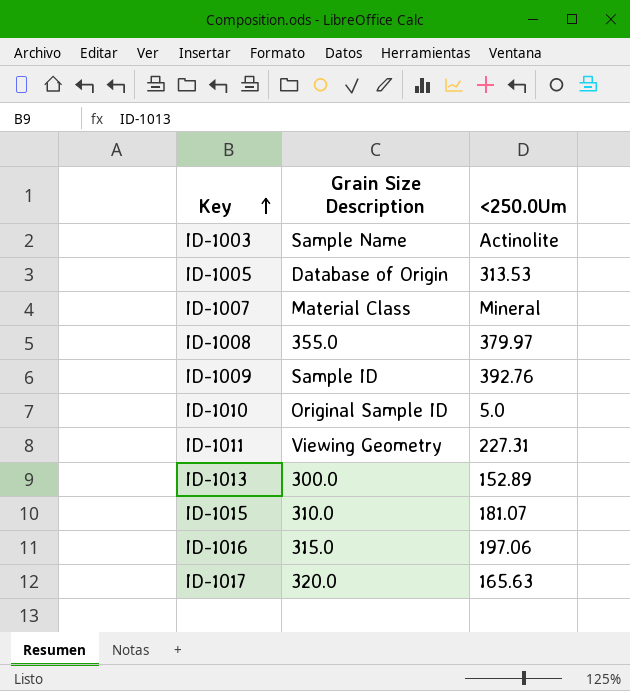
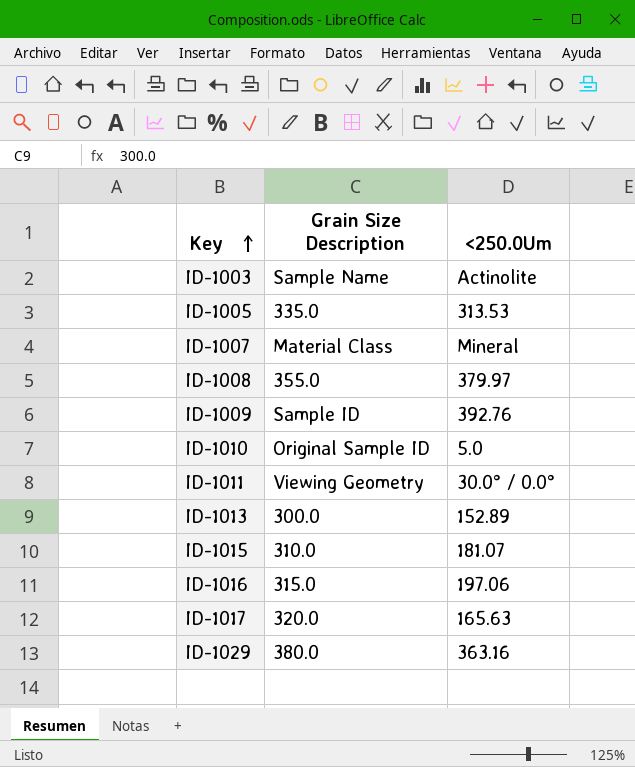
ID-1005 | Grain Size Description: Database of Origin -> 335.0
ID-1011 | <250.0Um: 227.31 -> 30.0° / 0.0°
row ID-1029: none -> 380.0 | 363.16

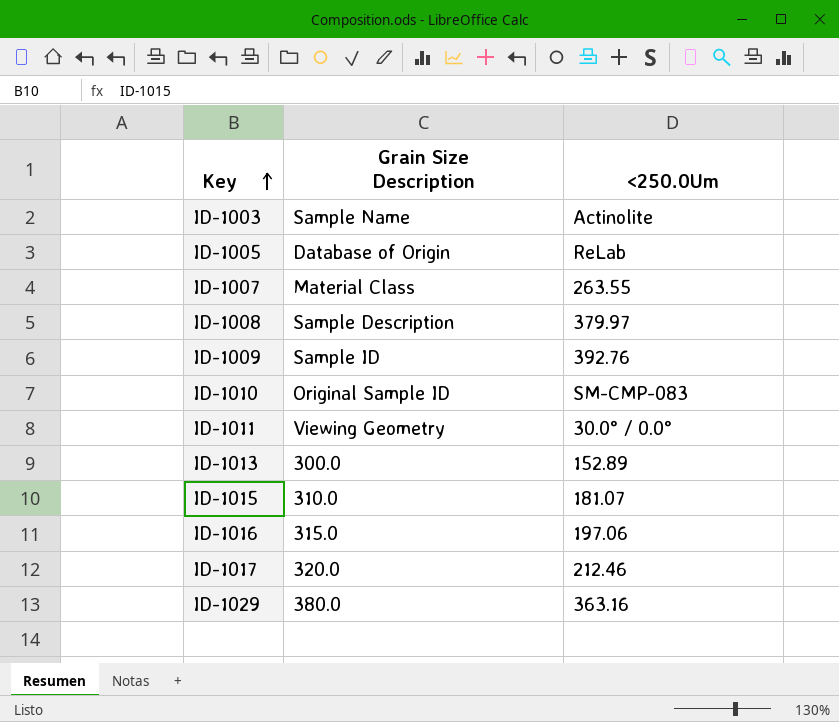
ID-1005 | Grain Size Description: 335.0 -> Database of Origin
ID-1005 | <250.0Um: 313.53 -> ReLab
ID-1007 | <250.0Um: Mineral -> 263.55
ID-1008 | Grain Size Description: 355.0 -> Sample Description
ID-1010 | <250.0Um: 5.0 -> SM-CMP-083
ID-1017 | <250.0Um: 165.63 -> 212.46

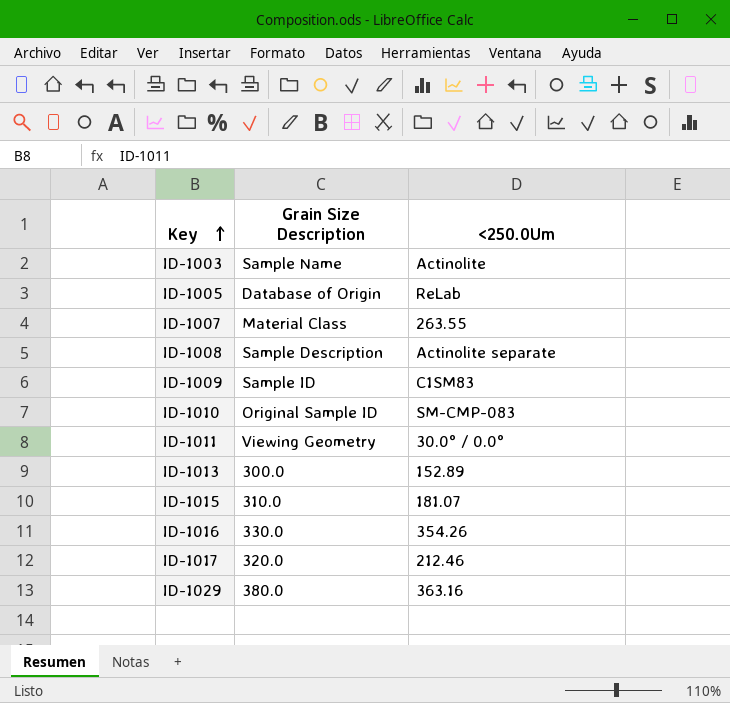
ID-1008 | <250.0Um: 379.97 -> Actinolite separate
ID-1009 | <250.0Um: 392.76 -> C1SM83
ID-1016 | Grain Size Description: 315.0 -> 330.0
ID-1016 | <250.0Um: 197.06 -> 354.26

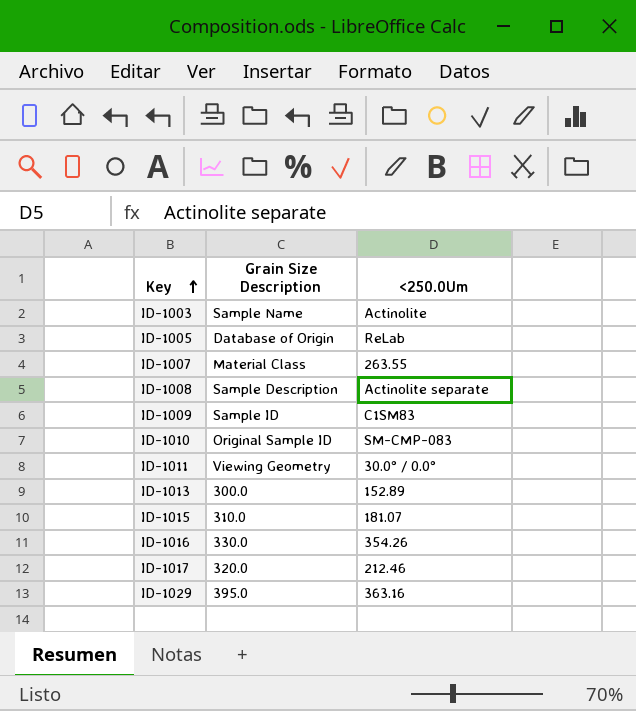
ID-1029 | Grain Size Description: 380.0 -> 395.0

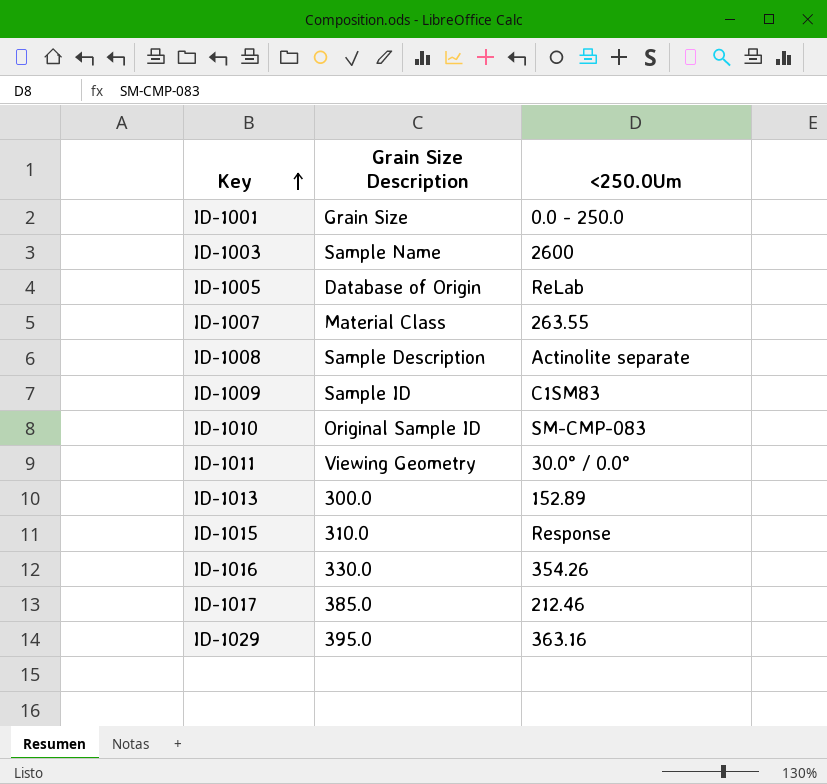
row ID-1001: none -> Grain Size | 0.0 - 250.0
ID-1003 | <250.0Um: Actinolite -> 2600
ID-1015 | <250.0Um: 181.07 -> Response
ID-1017 | Grain Size Description: 320.0 -> 385.0

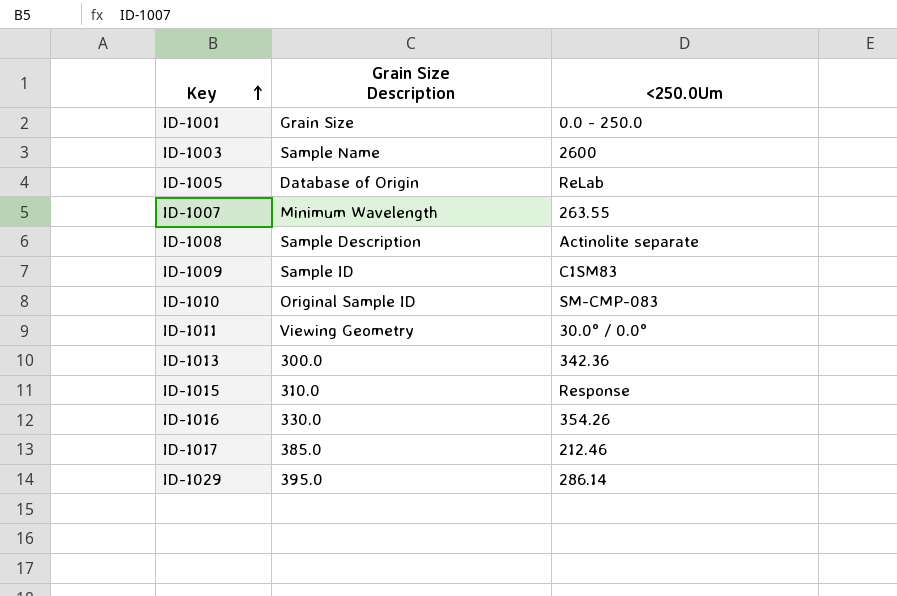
ID-1007 | Grain Size Description: Material Class -> Minimum Wavelength
ID-1013 | <250.0Um: 152.89 -> 342.36
ID-1029 | <250.0Um: 363.16 -> 286.14

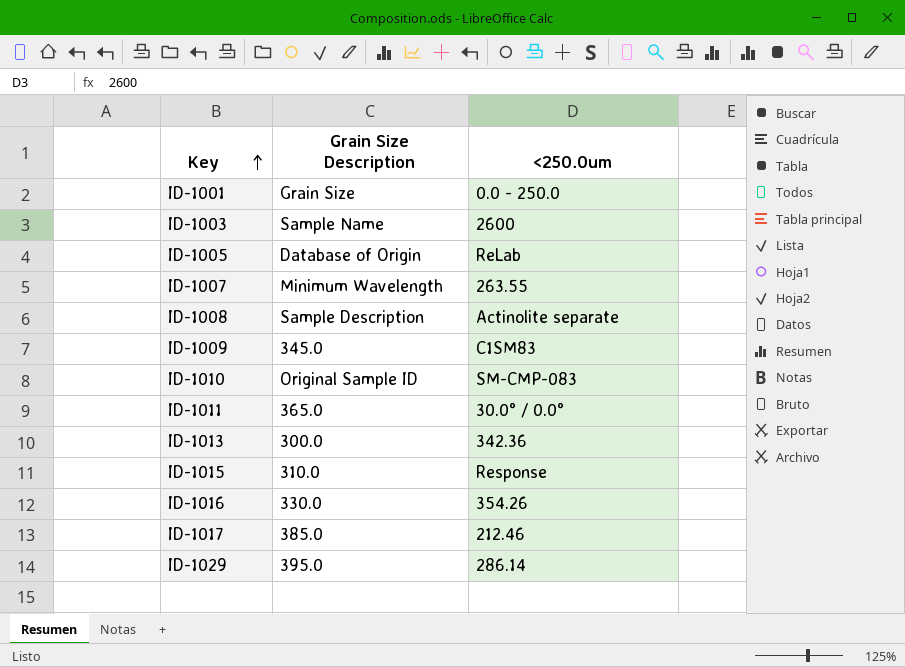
column name: <250.0Um -> <250.0um
ID-1009 | Grain Size Description: Sample ID -> 345.0
ID-1011 | Grain Size Description: Viewing Geometry -> 365.0

